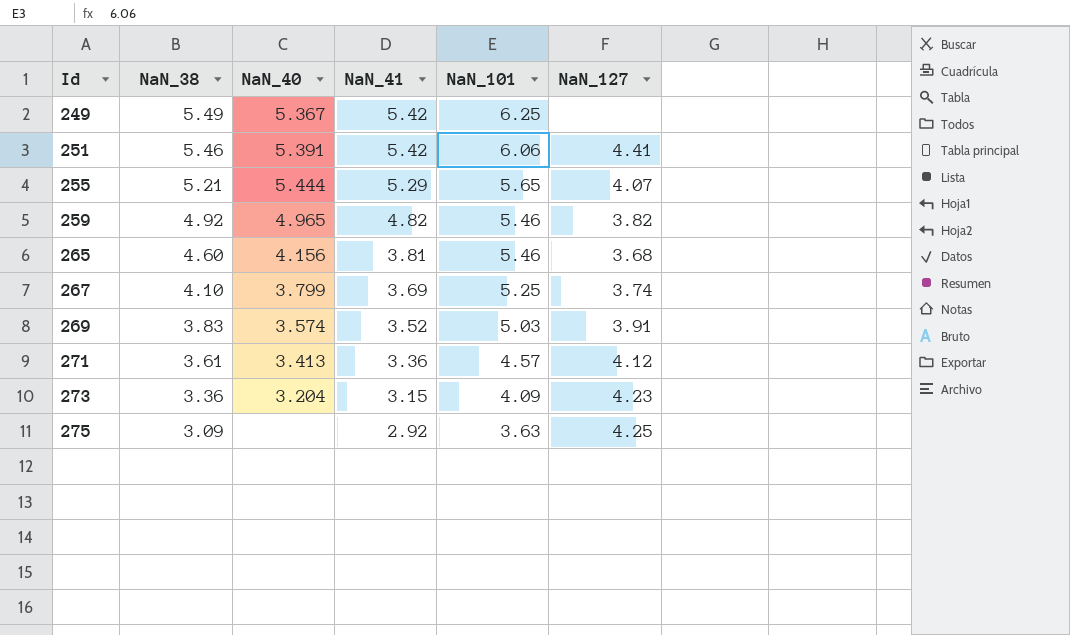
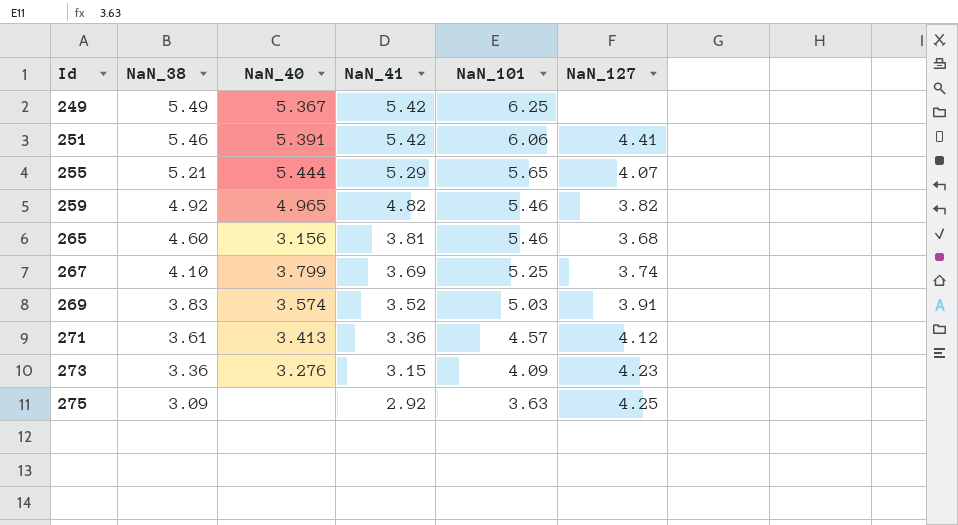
265 | NaN_40: 4.156 -> 3.156
273 | NaN_40: 3.204 -> 3.276

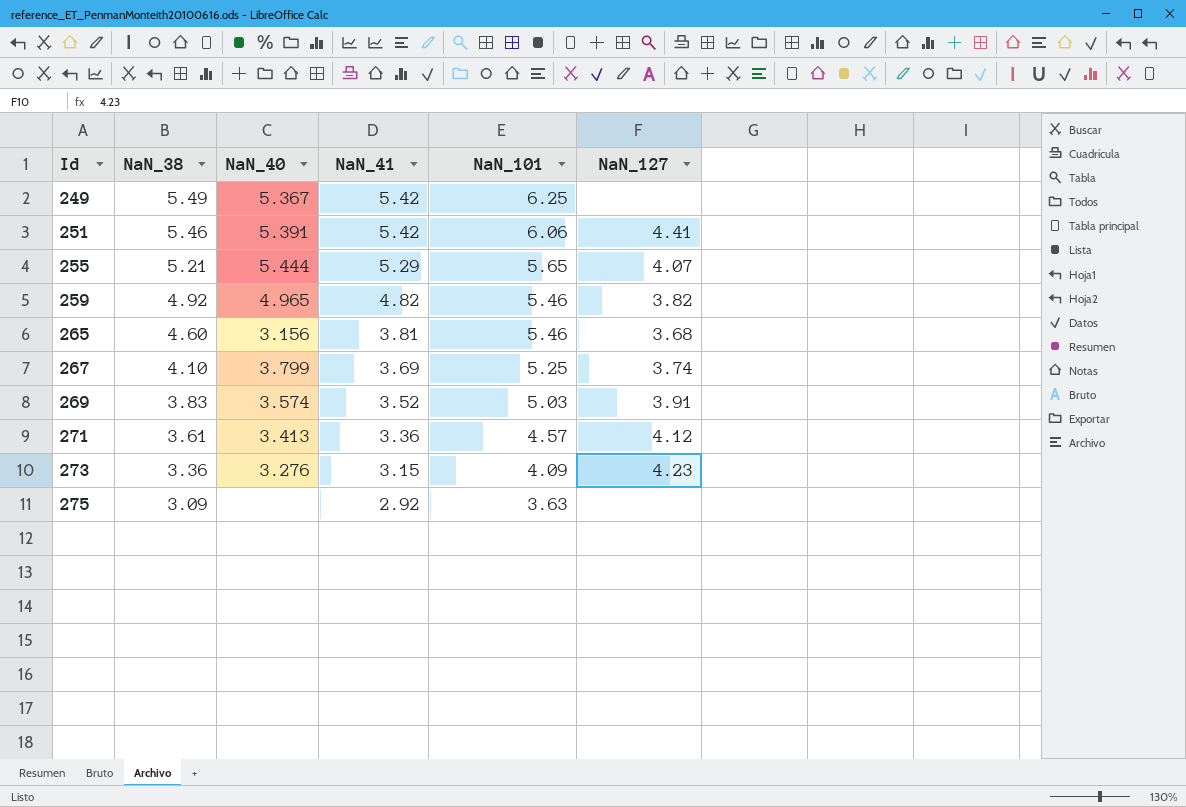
275 | NaN_127: 4.25 -> none

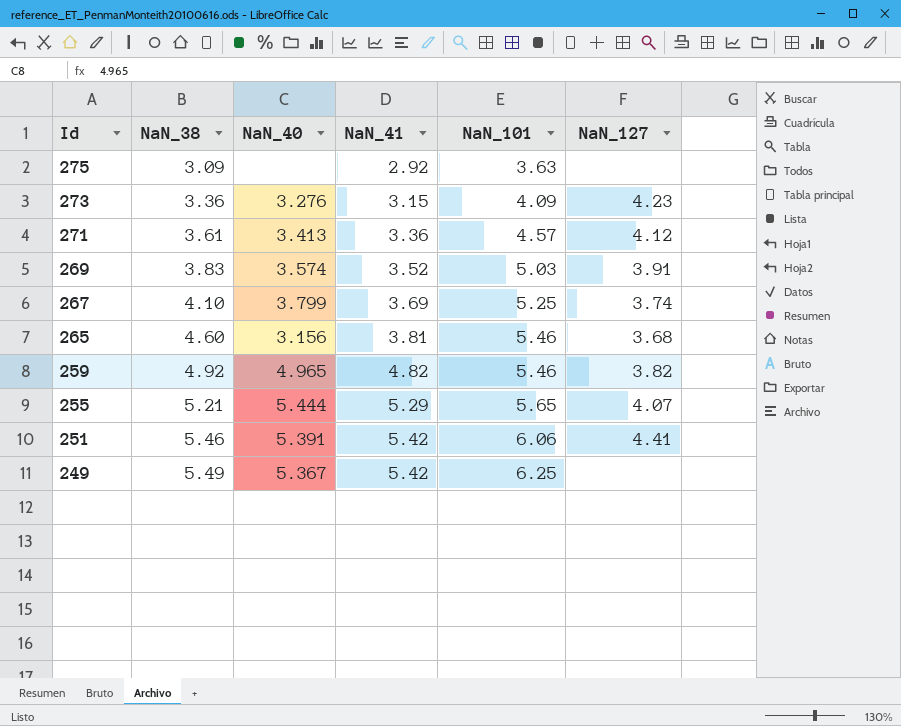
row order: Id ascending -> Id descending

